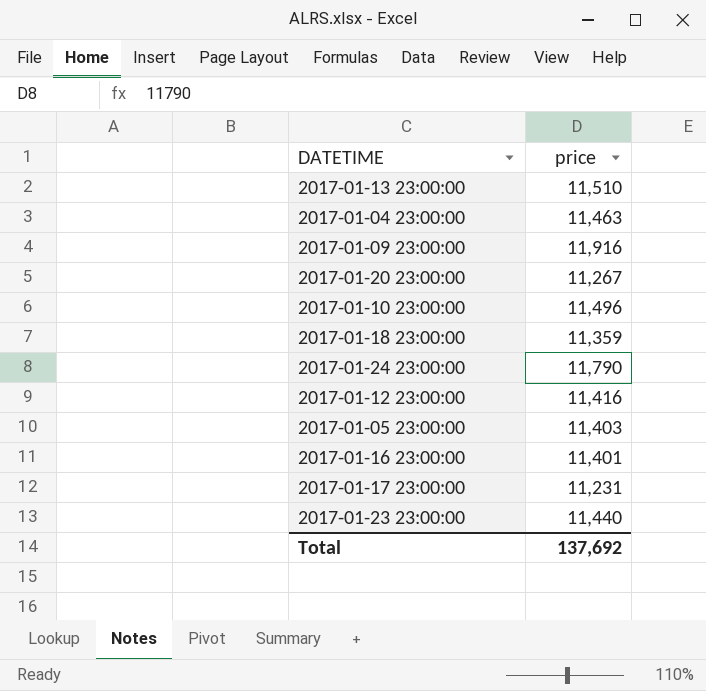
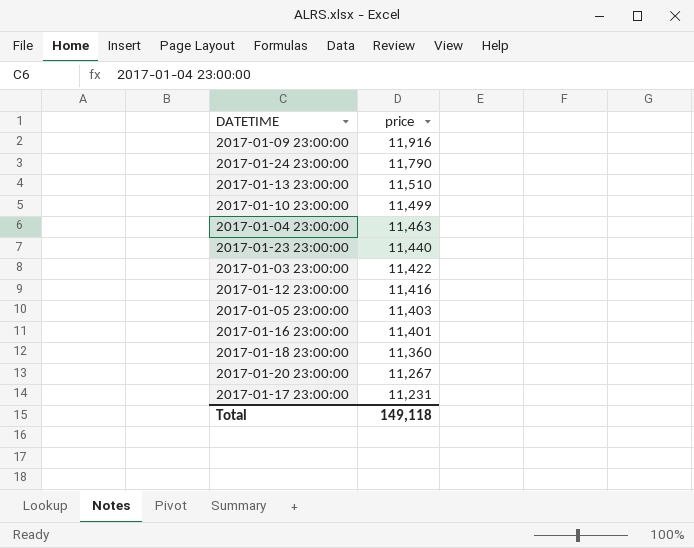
row order: none -> price descending
2017-01-10 23:00:00 | price: 11,496 -> 11,499
row 2017-01-03 23:00:00: none -> 11,422
2017-01-18 23:00:00 | price: 11,359 -> 11,360
Total | price: 137,692 -> 149,118

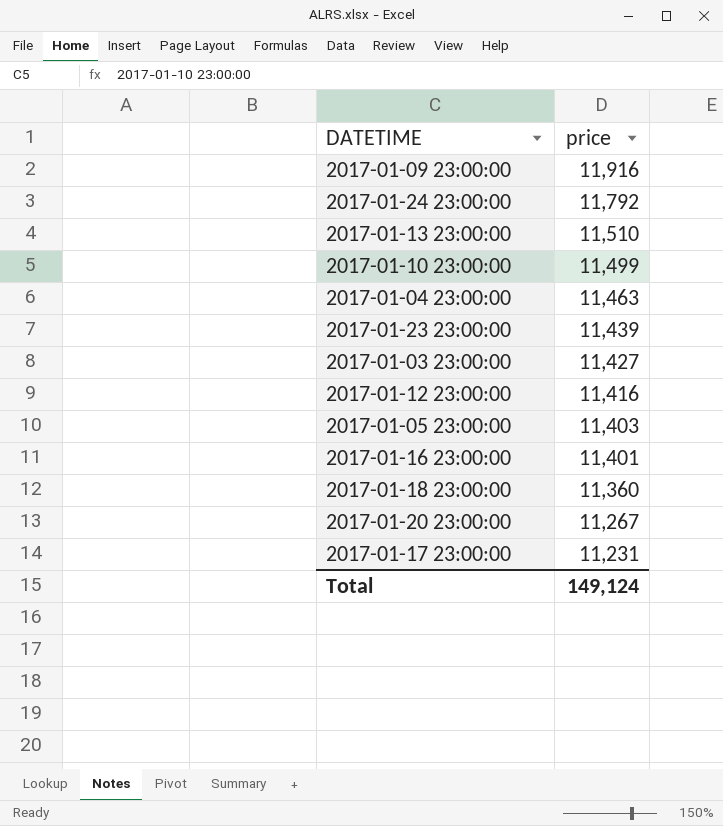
2017-01-24 23:00:00 | price: 11,790 -> 11,792
2017-01-23 23:00:00 | price: 11,440 -> 11,439
2017-01-03 23:00:00 | price: 11,422 -> 11,427
Total | price: 149,118 -> 149,124

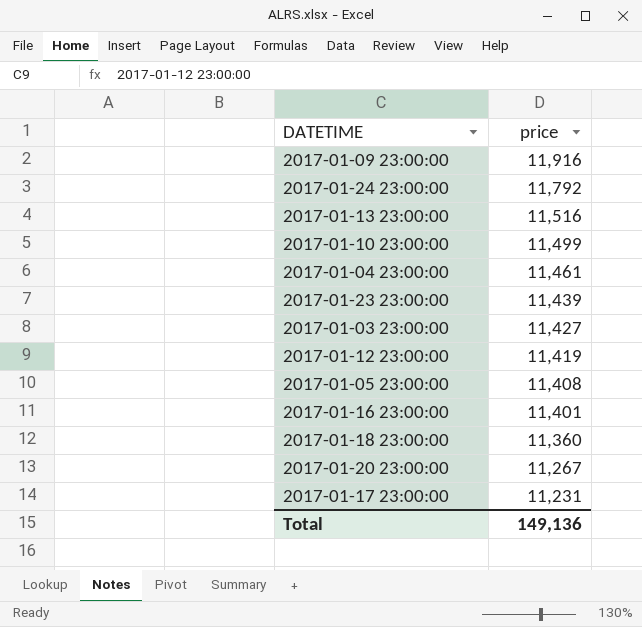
2017-01-13 23:00:00 | price: 11,510 -> 11,516
2017-01-04 23:00:00 | price: 11,463 -> 11,461
2017-01-12 23:00:00 | price: 11,416 -> 11,419
2017-01-05 23:00:00 | price: 11,403 -> 11,408
Total | price: 149,124 -> 149,136

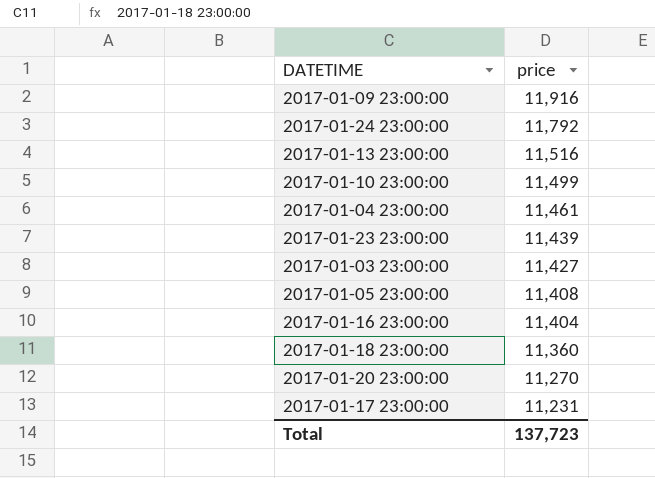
row 2017-01-12 23:00:00: 11,419 -> none
2017-01-16 23:00:00 | price: 11,401 -> 11,404
2017-01-20 23:00:00 | price: 11,267 -> 11,270
Total | price: 149,136 -> 137,723

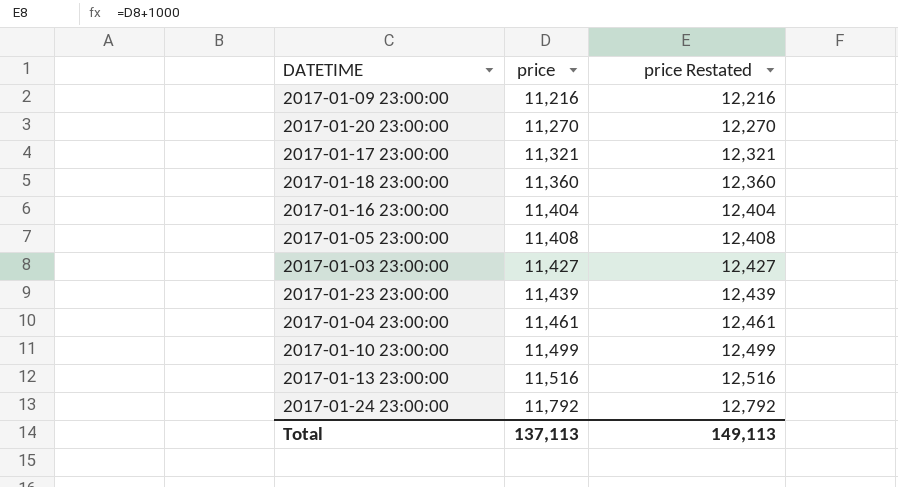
row order: price descending -> price ascending
column price Restated | formula: none -> [price] + 1000
2017-01-09 23:00:00 | price: 11,916 -> 11,216
2017-01-17 23:00:00 | price: 11,231 -> 11,321
Total | price: 137,723 -> 137,113

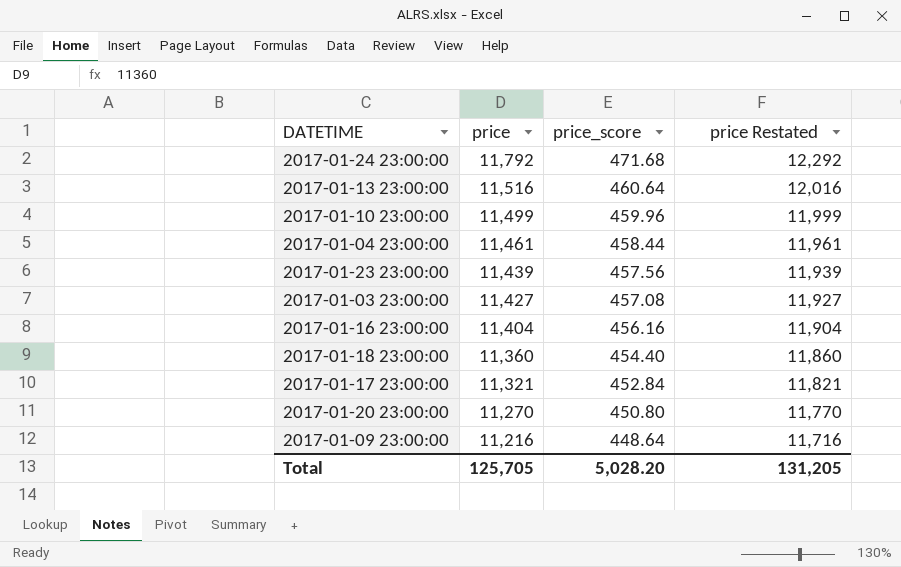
row order: price ascending -> price descending
column price_score | formula: none -> [price] * 0.04
column price Restated | formula: [price] + 1000 -> [price] + 500
row 2017-01-05 23:00:00: 11,408 | 12,408 -> none
Total | price: 137,113 -> 125,705
Total | price Restated: 149,113 -> 131,205

